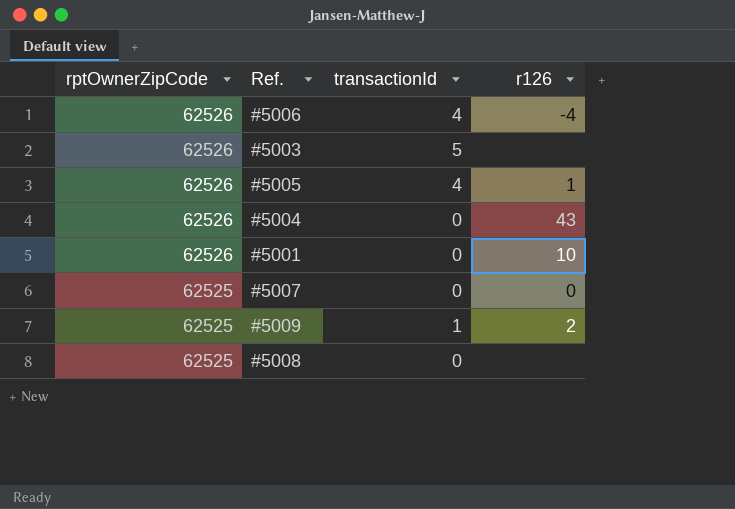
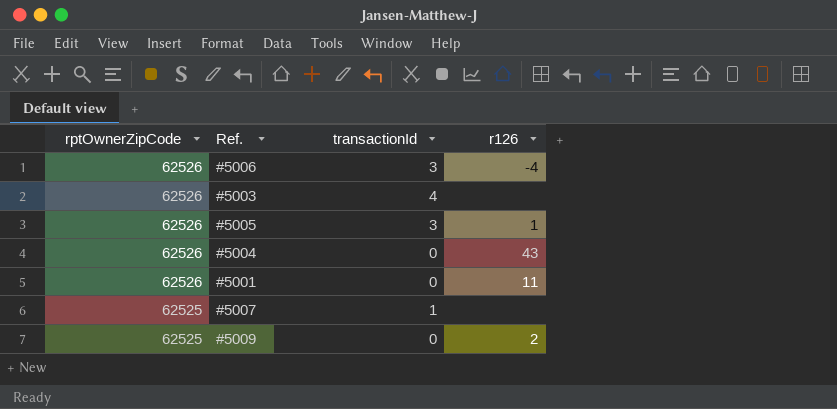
row #5008: 62525 | 0 | none -> none
#5006 | transactionId: 4 -> 3
#5003 | transactionId: 5 -> 4
#5005 | transactionId: 4 -> 3
#5001 | r126: 10 -> 11
#5007 | transactionId: 0 -> 1
#5007 | r126: 0 -> none
#5009 | transactionId: 1 -> 0

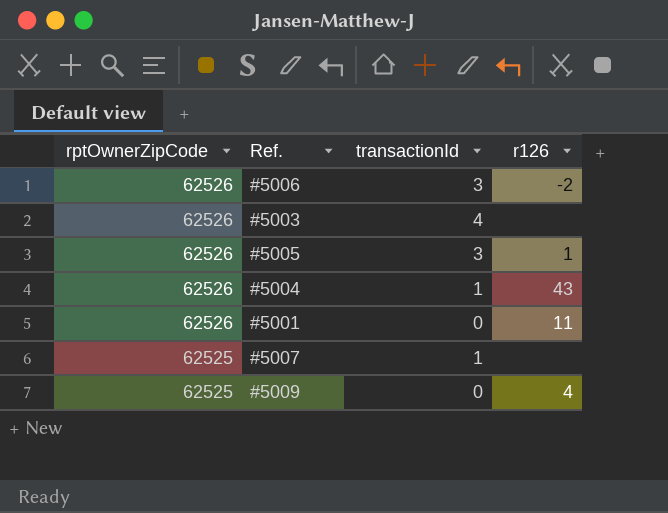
#5006 | r126: -4 -> -2
#5004 | transactionId: 0 -> 1
#5009 | r126: 2 -> 4

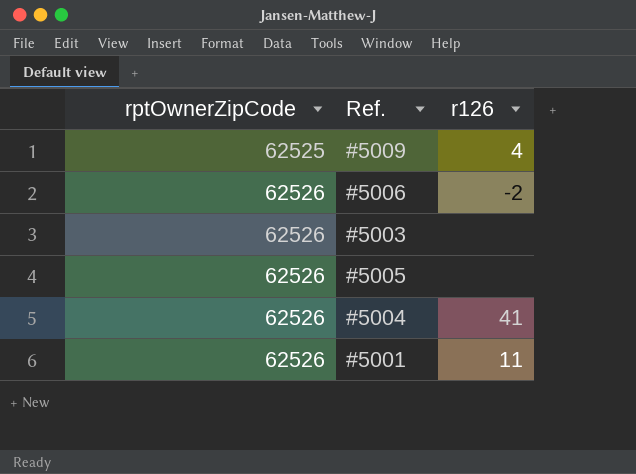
row order: rptOwnerZipCode descending -> rptOwnerZipCode ascending
column transactionId | position: 3 -> none
row #5007: 62525 | 1 | none -> none
#5005 | r126: 1 -> none
#5004 | r126: 43 -> 41

